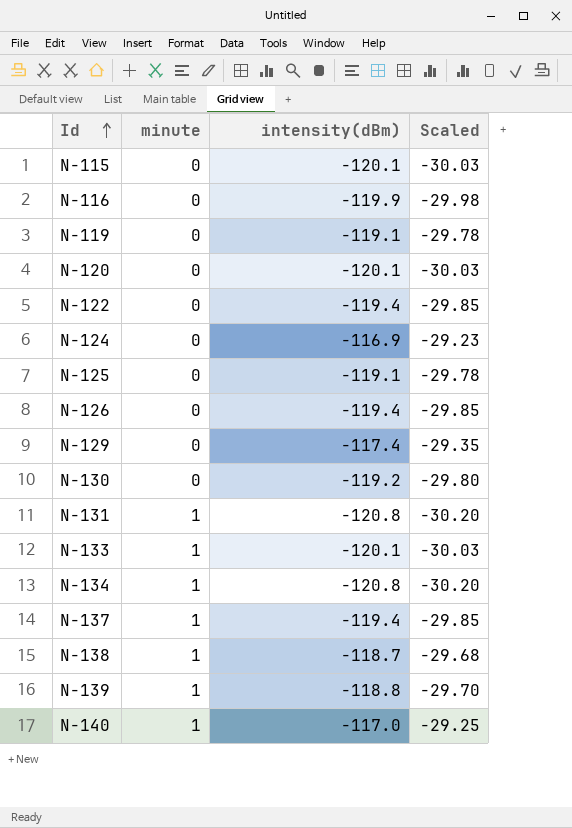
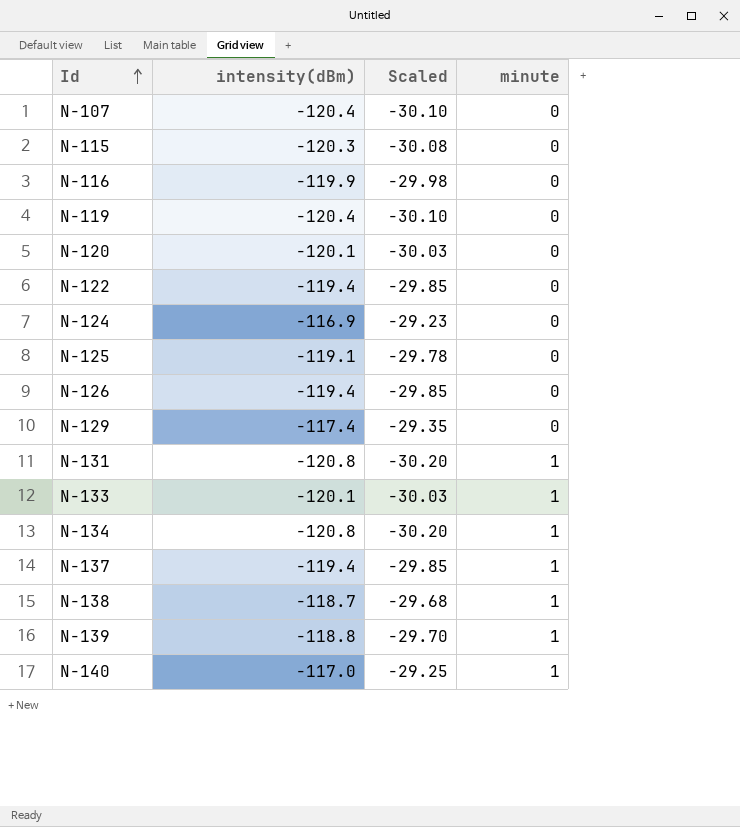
column minute | position: 2 -> 4
row N-130: 0 | -119.2 | -29.80 -> none
row N-107: none -> -120.4 | -30.10 | 0
N-115 | intensity(dBm): -120.1 -> -120.3
N-115 | Scaled: -30.03 -> -30.08
N-119 | intensity(dBm): -119.1 -> -120.4
N-119 | Scaled: -29.78 -> -30.10

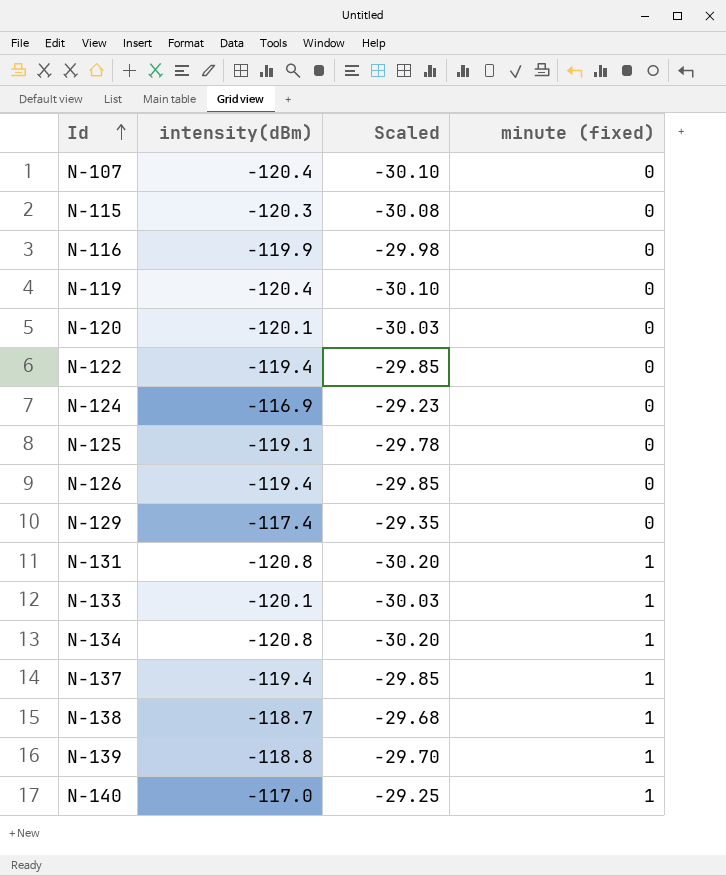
column name: minute -> minute (fixed)

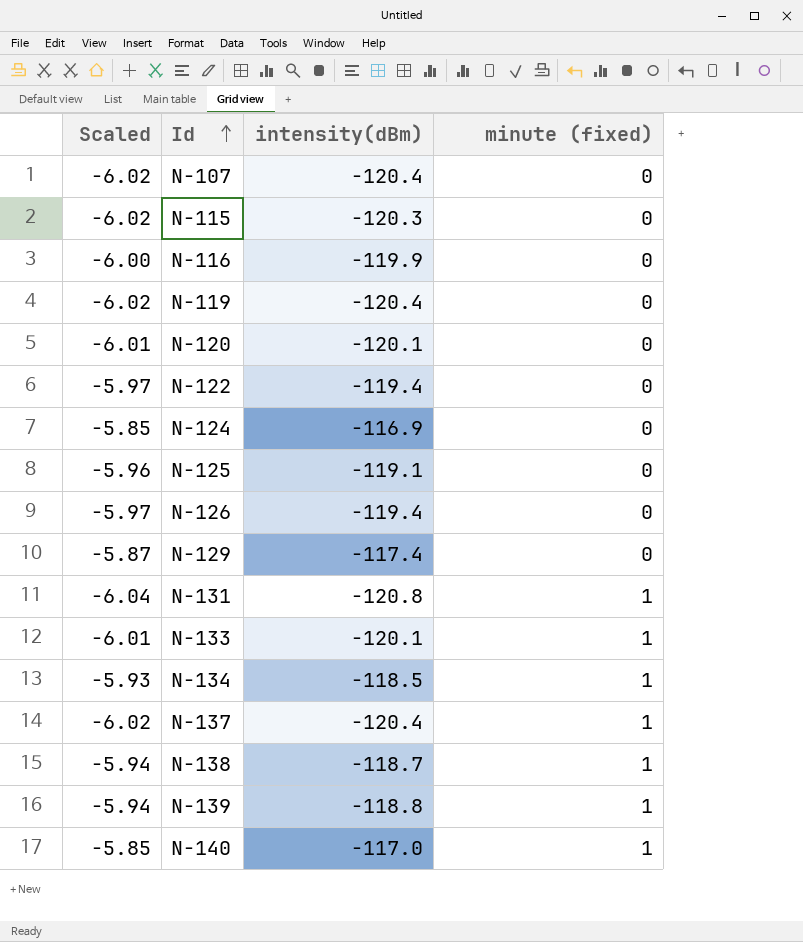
column Scaled | formula: [intensity(dBm)] * 0.25 -> [intensity(dBm)] * 0.05
column Scaled | position: 3 -> 1
N-134 | intensity(dBm): -120.8 -> -118.5
N-137 | intensity(dBm): -119.4 -> -120.4

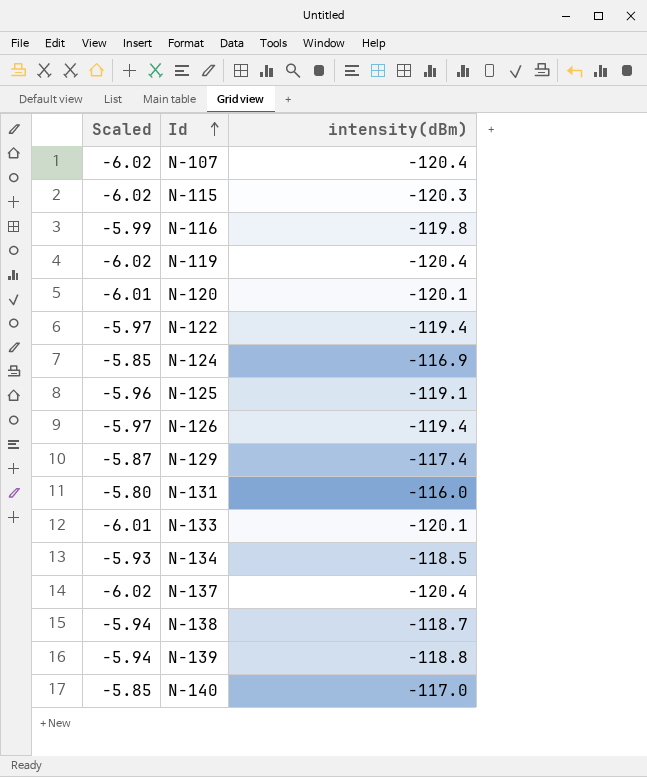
column minute (fixed) | position: 4 -> none
N-116 | Scaled: -6.00 -> -5.99
N-116 | intensity(dBm): -119.9 -> -119.8
N-131 | Scaled: -6.04 -> -5.80
N-131 | intensity(dBm): -120.8 -> -116.0

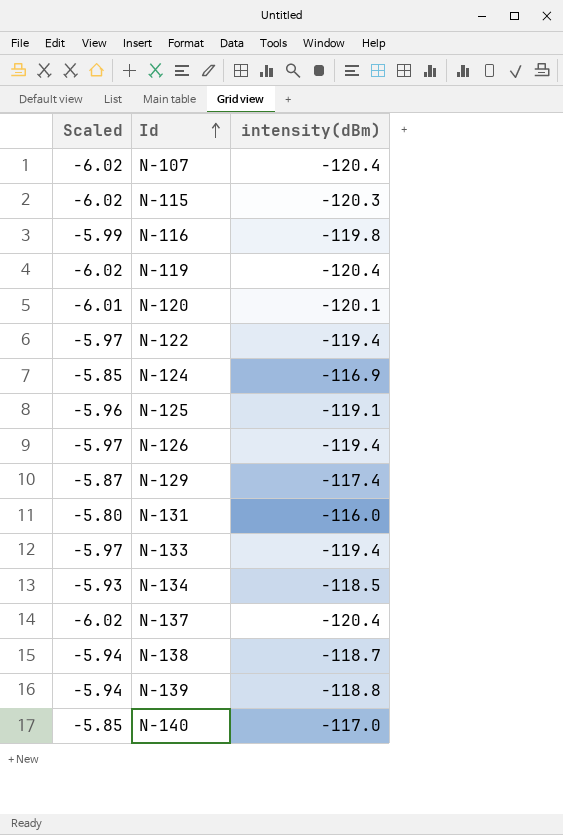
N-133 | Scaled: -6.01 -> -5.97
N-133 | intensity(dBm): -120.1 -> -119.4

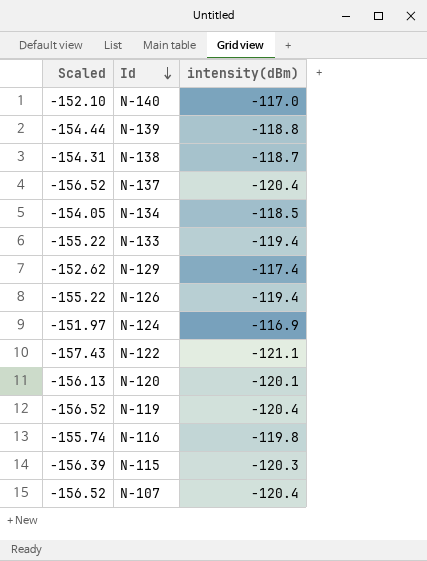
row order: Id ascending -> Id descending
column Scaled | formula: [intensity(dBm)] * 0.05 -> [intensity(dBm)] * 1.3
row N-125: -5.96 | -119.1 -> none
row N-131: -5.80 | -116.0 -> none
N-122 | intensity(dBm): -119.4 -> -121.1

